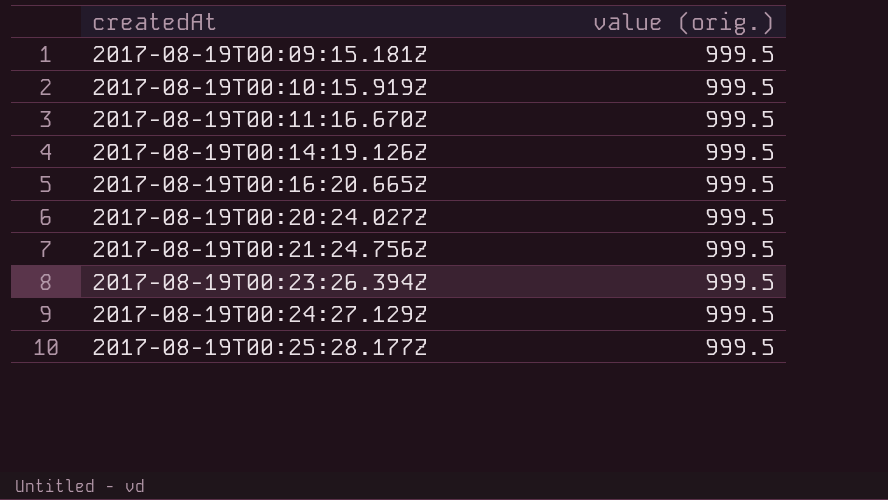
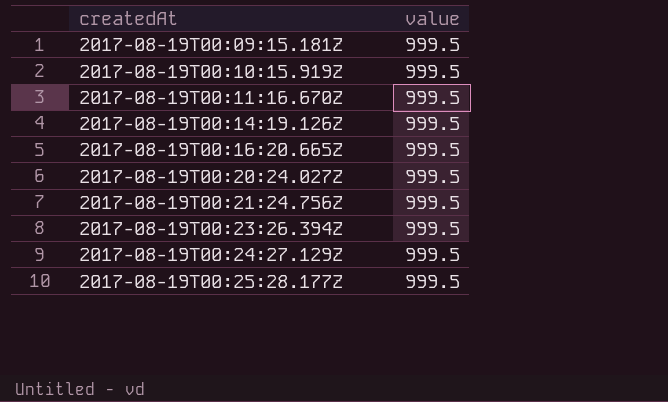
column name: value (orig.) -> value

